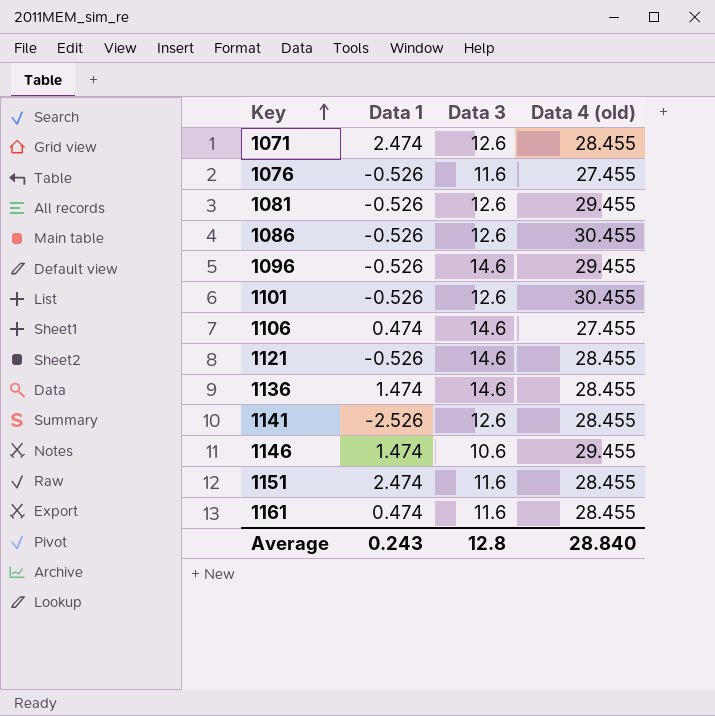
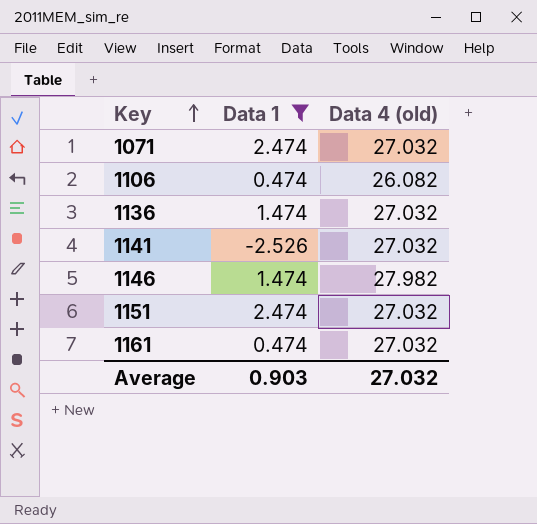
filter: none -> Data 1 != -0.526
column Data 3 | position: 3 -> none
1071 | Data 4 (old): 28.455 -> 27.032
1106 | Data 4 (old): 27.455 -> 26.082
1136 | Data 4 (old): 28.455 -> 27.032
1141 | Data 4 (old): 28.455 -> 27.032
1146 | Data 4 (old): 29.455 -> 27.982
1151 | Data 4 (old): 28.455 -> 27.032
1161 | Data 4 (old): 28.455 -> 27.032
Average | Data 1: 0.243 -> 0.903
Average | Data 4 (old): 28.840 -> 27.032

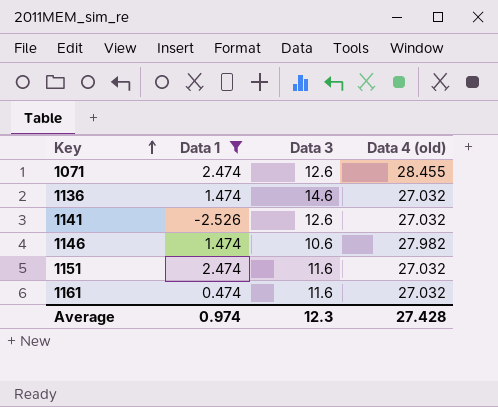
column Data 3 | position: none -> 3
row 1106: 0.474 | 26.082 -> none
1071 | Data 4 (old): 27.032 -> 28.455
Average | Data 1: 0.903 -> 0.974
Average | Data 4 (old): 27.032 -> 27.428

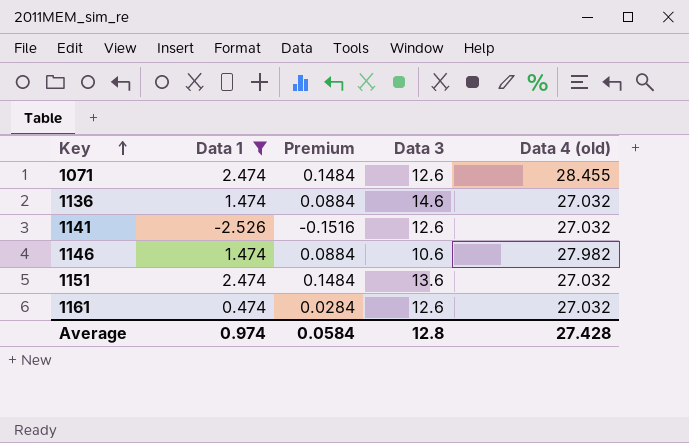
column Premium | formula: none -> [Data 1] * 0.06
1151 | Data 3: 11.6 -> 13.6
1161 | Data 3: 11.6 -> 12.6
Average | Data 3: 12.3 -> 12.8

